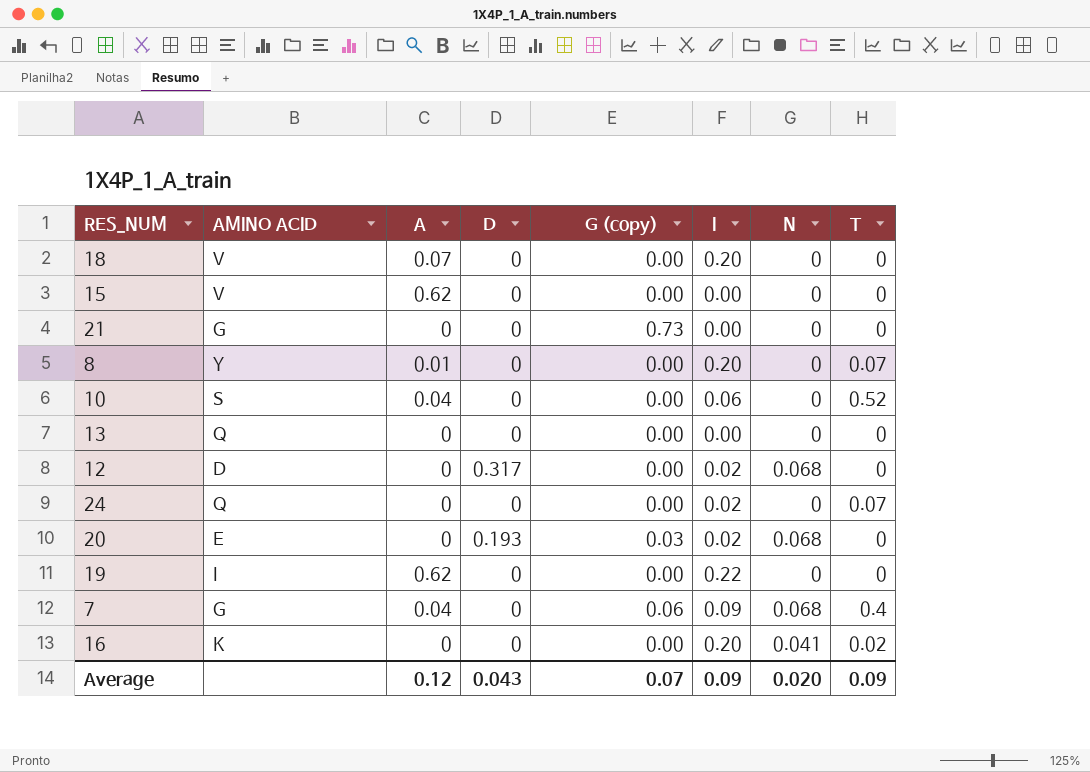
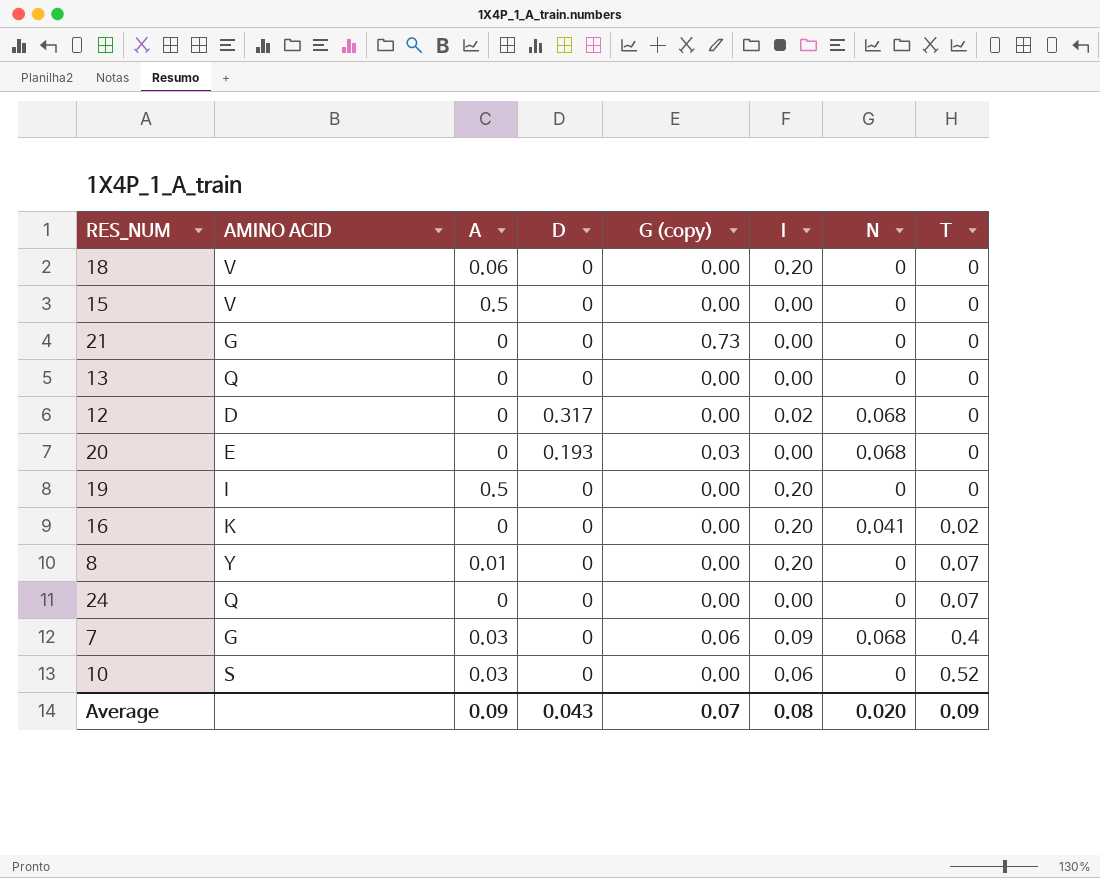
row order: none -> T ascending
18 | A: 0.07 -> 0.06
15 | A: 0.62 -> 0.5
20 | I: 0.02 -> 0.00
19 | A: 0.62 -> 0.5
19 | I: 0.22 -> 0.20
24 | I: 0.02 -> 0.00
7 | A: 0.04 -> 0.03
10 | A: 0.04 -> 0.03
Average | A: 0.12 -> 0.09
Average | I: 0.09 -> 0.08

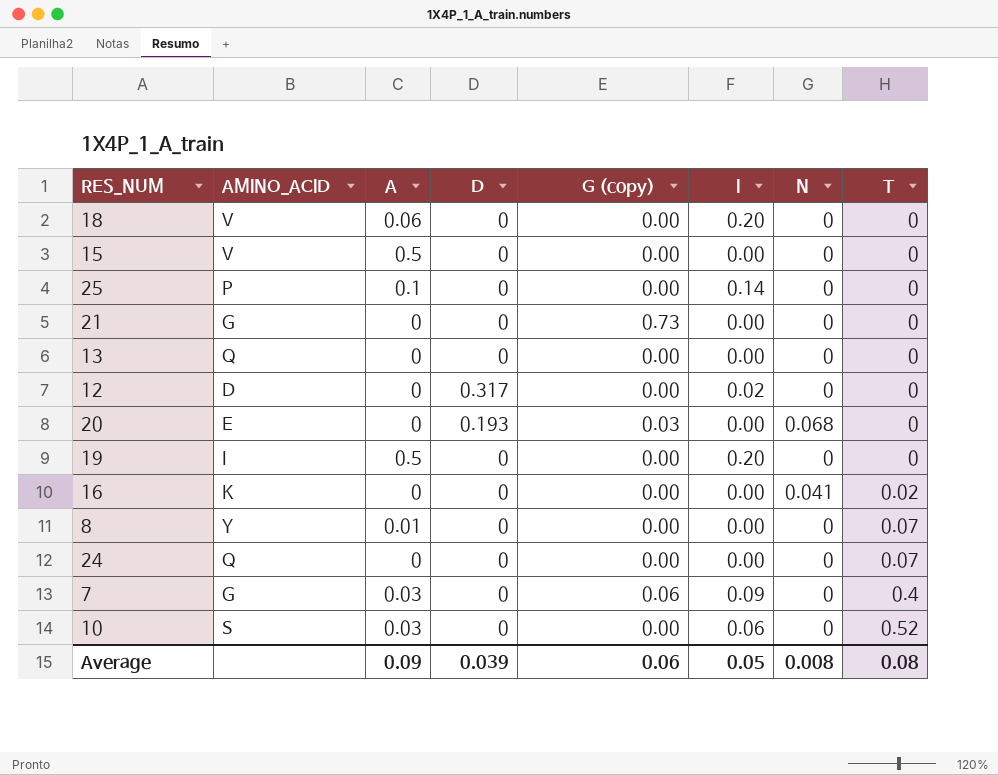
column name: AMINO ACID -> AMINO_ACID
row 25: none -> P | 0.1 | 0 | 0.00 | 0.14 | 0 | 0
12 | N: 0.068 -> 0
16 | I: 0.20 -> 0.00
8 | I: 0.20 -> 0.00
7 | N: 0.068 -> 0
Average | D: 0.043 -> 0.039
Average | G (copy): 0.07 -> 0.06
Average | I: 0.08 -> 0.05
Average | N: 0.020 -> 0.008
Average | T: 0.09 -> 0.08

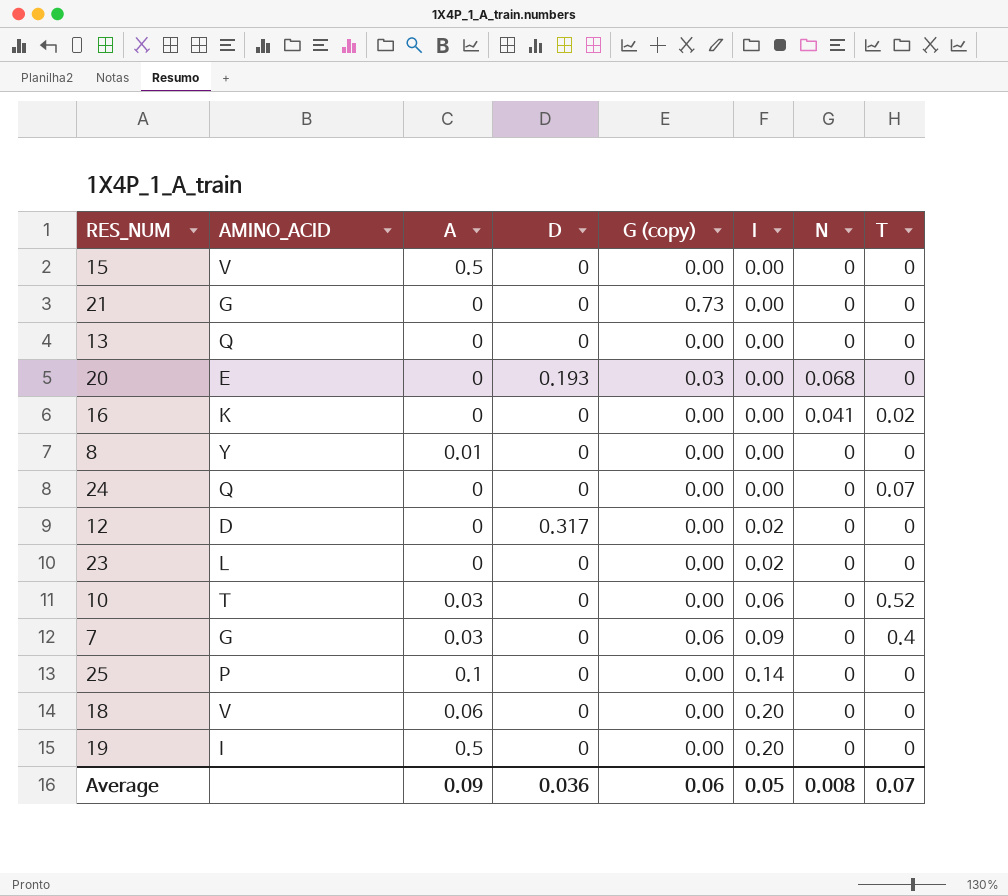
row order: T ascending -> I ascending
8 | T: 0.07 -> 0
row 23: none -> L | 0 | 0 | 0.00 | 0.02 | 0 | 0
10 | AMINO_ACID: S -> T
Average | D: 0.039 -> 0.036
Average | T: 0.08 -> 0.07

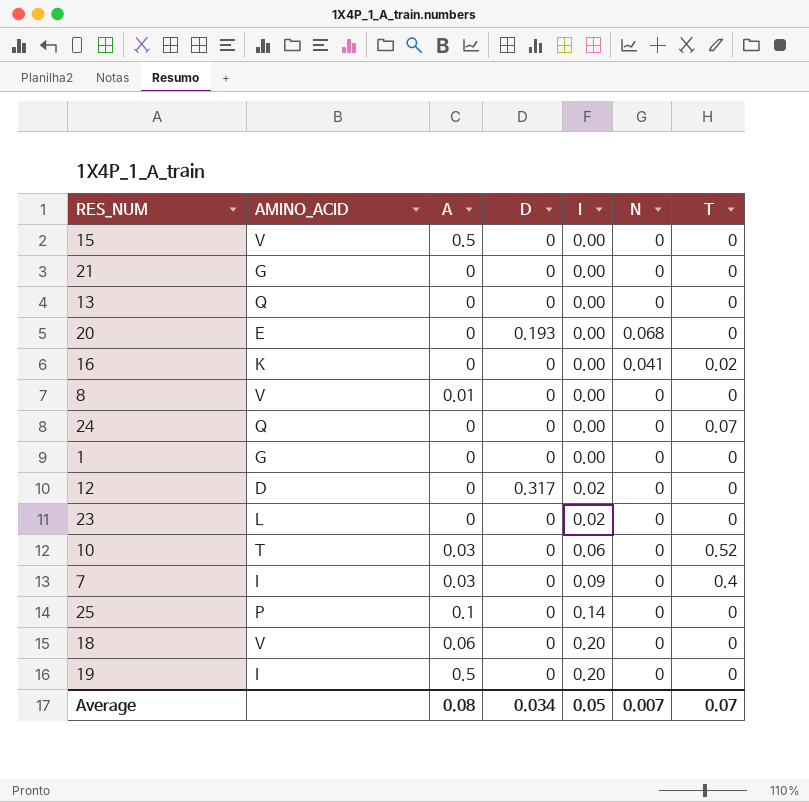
column G (copy) | position: 5 -> none
8 | AMINO_ACID: Y -> V
row 1: none -> G | 0 | 0 | 0.00 | 0 | 0
7 | AMINO_ACID: G -> I
Average | A: 0.09 -> 0.08
Average | D: 0.036 -> 0.034
Average | N: 0.008 -> 0.007

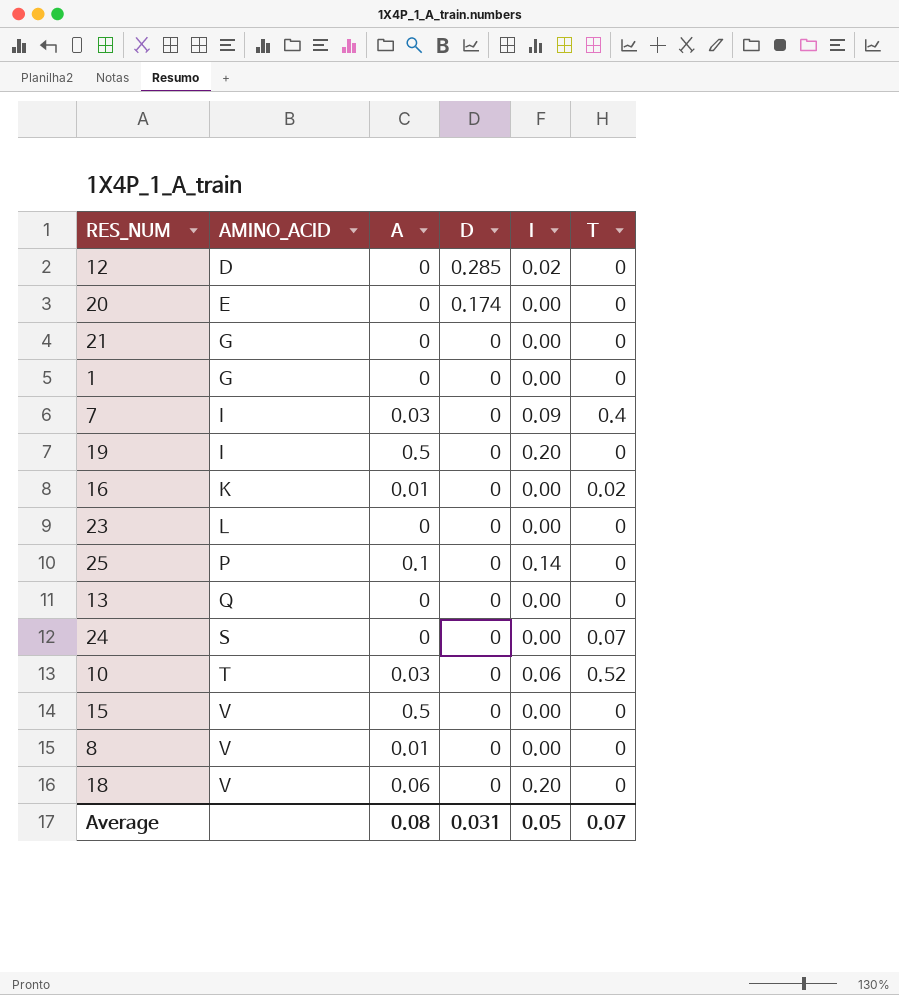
row order: I ascending -> AMINO_ACID ascending
column N | position: 6 -> none
12 | D: 0.317 -> 0.285
20 | D: 0.193 -> 0.174
16 | A: 0 -> 0.01
23 | I: 0.02 -> 0.00
24 | AMINO_ACID: Q -> S
Average | D: 0.034 -> 0.031

